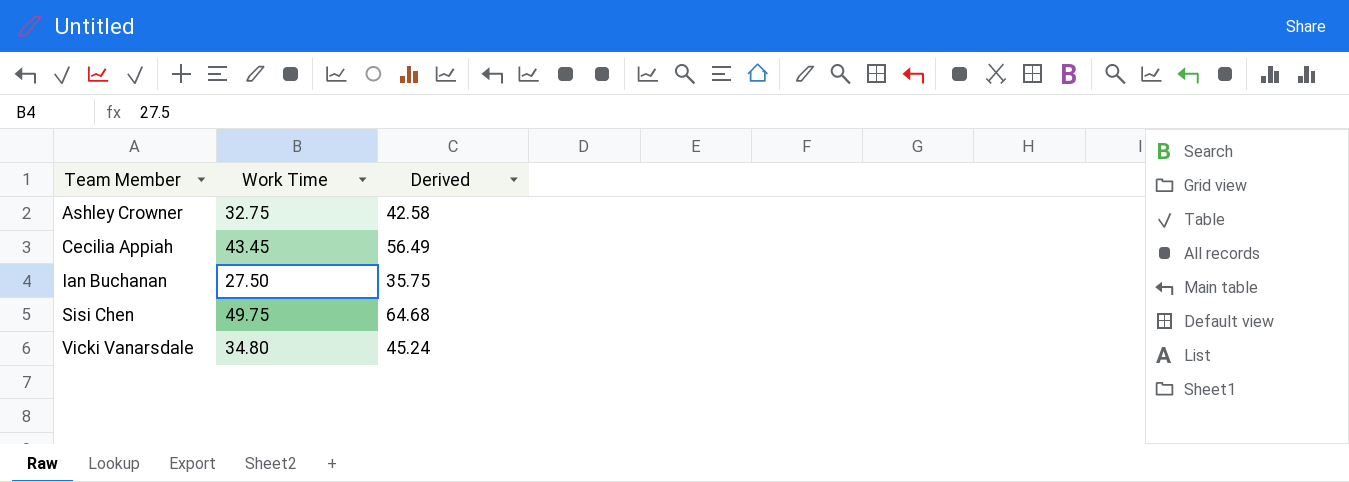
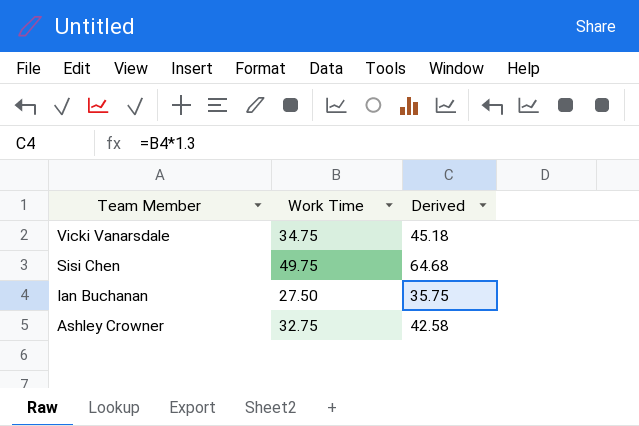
row order: Team Member ascending -> Team Member descending
row Cecilia Appiah: 43.45 | 56.49 -> none
Vicki Vanarsdale | Work Time: 34.80 -> 34.75
Vicki Vanarsdale | Derived: 45.24 -> 45.18

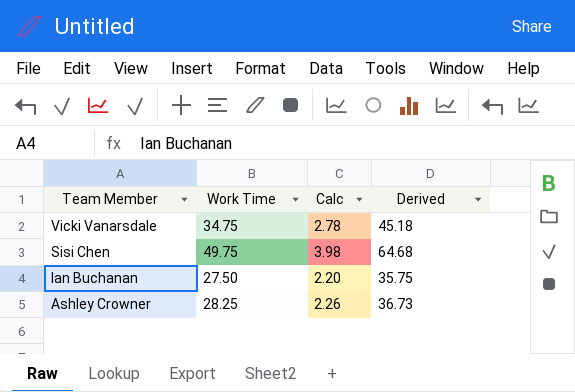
column Calc | formula: none -> [Work Time] * 0.08
Ashley Crowner | Work Time: 32.75 -> 28.25
Ashley Crowner | Derived: 42.58 -> 36.73

